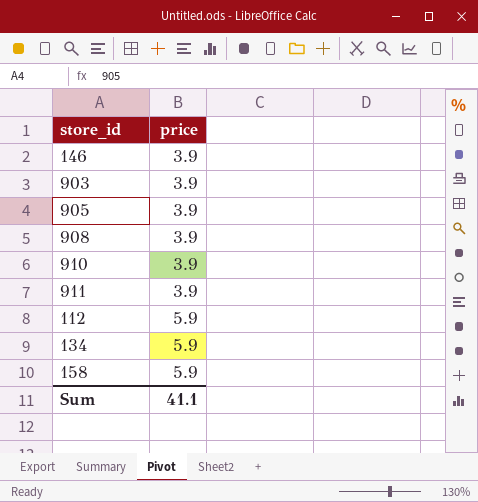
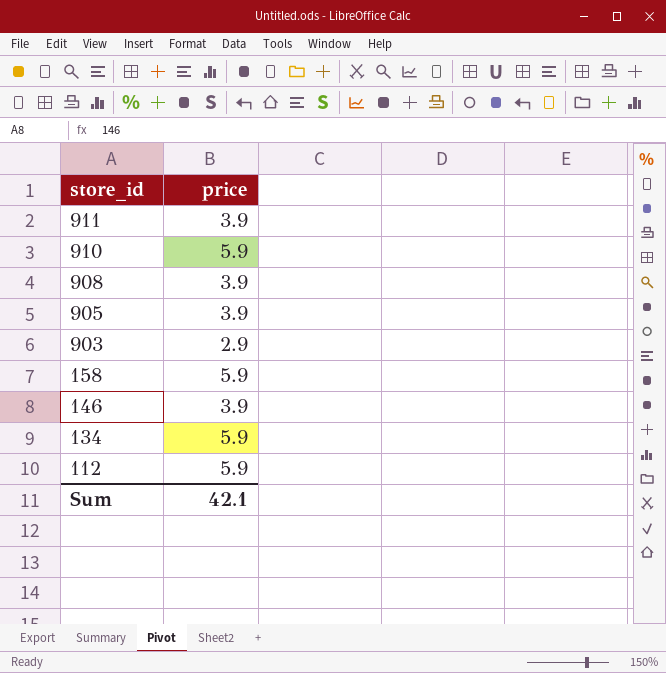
row order: price ascending -> store_id descending
910 | price: 3.9 -> 5.9
903 | price: 3.9 -> 2.9
Sum | price: 41.1 -> 42.1

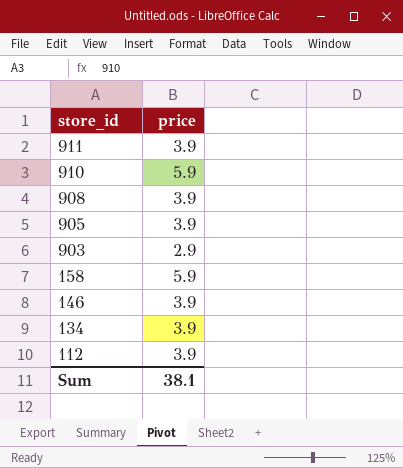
134 | price: 5.9 -> 3.9
112 | price: 5.9 -> 3.9
Sum | price: 42.1 -> 38.1

